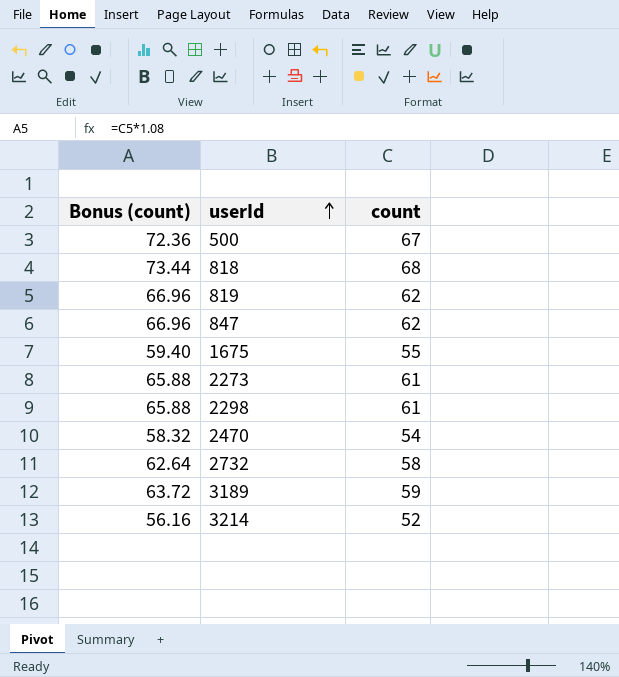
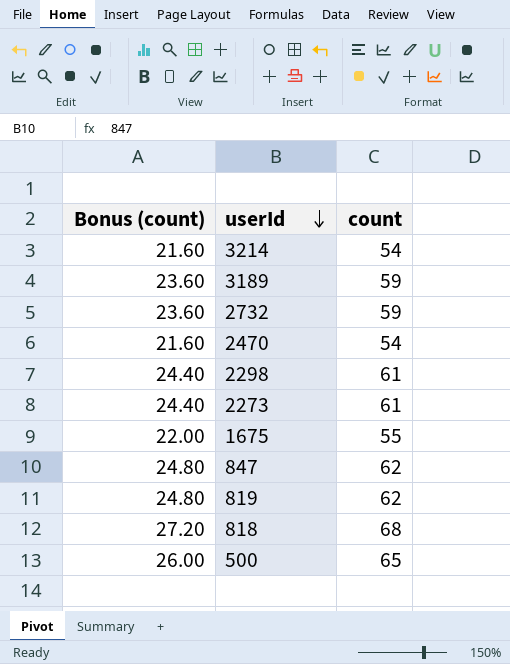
row order: userId ascending -> userId descending
column Bonus (count) | formula: [count] * 1.08 -> [count] * 0.4
3214 | count: 52 -> 54
2732 | count: 58 -> 59
500 | count: 67 -> 65

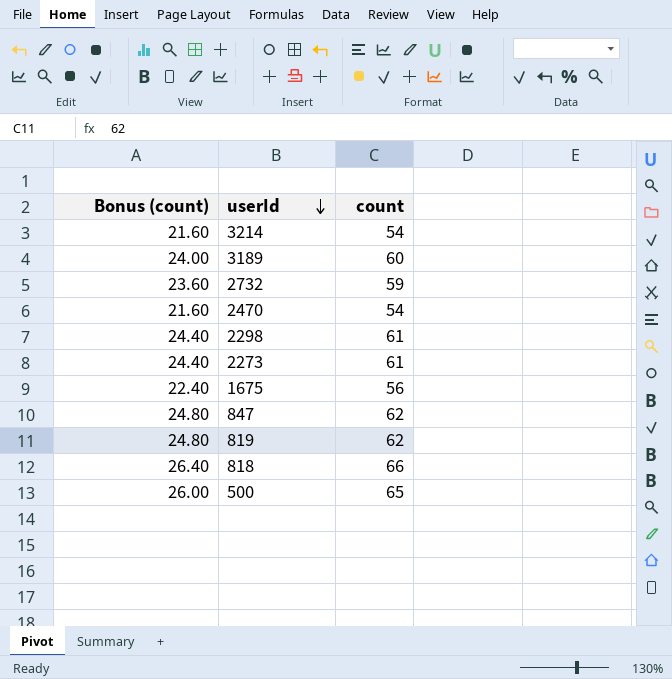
3189 | Bonus (count): 23.60 -> 24.00
3189 | count: 59 -> 60
1675 | Bonus (count): 22.00 -> 22.40
1675 | count: 55 -> 56
818 | Bonus (count): 27.20 -> 26.40
818 | count: 68 -> 66

